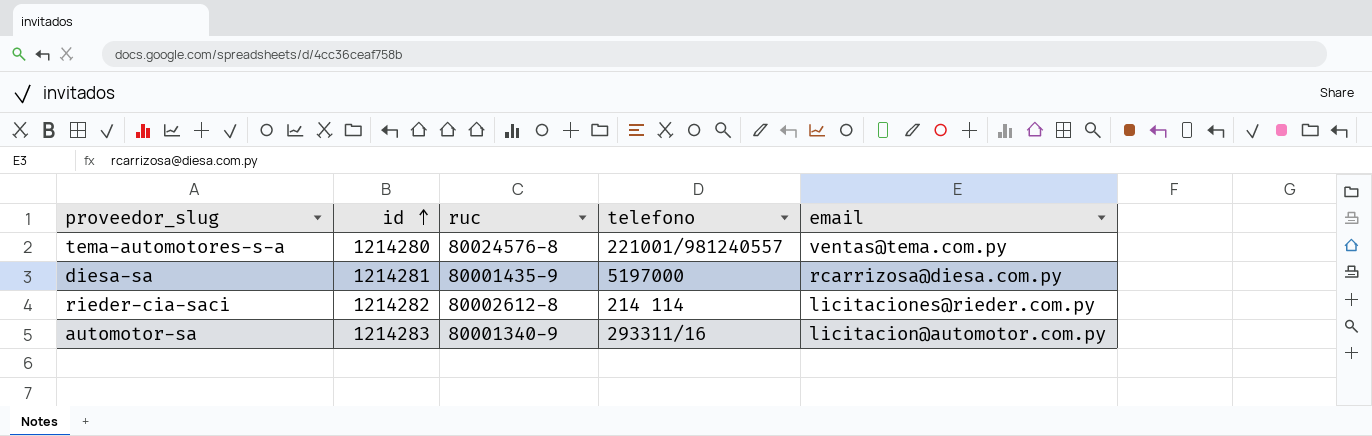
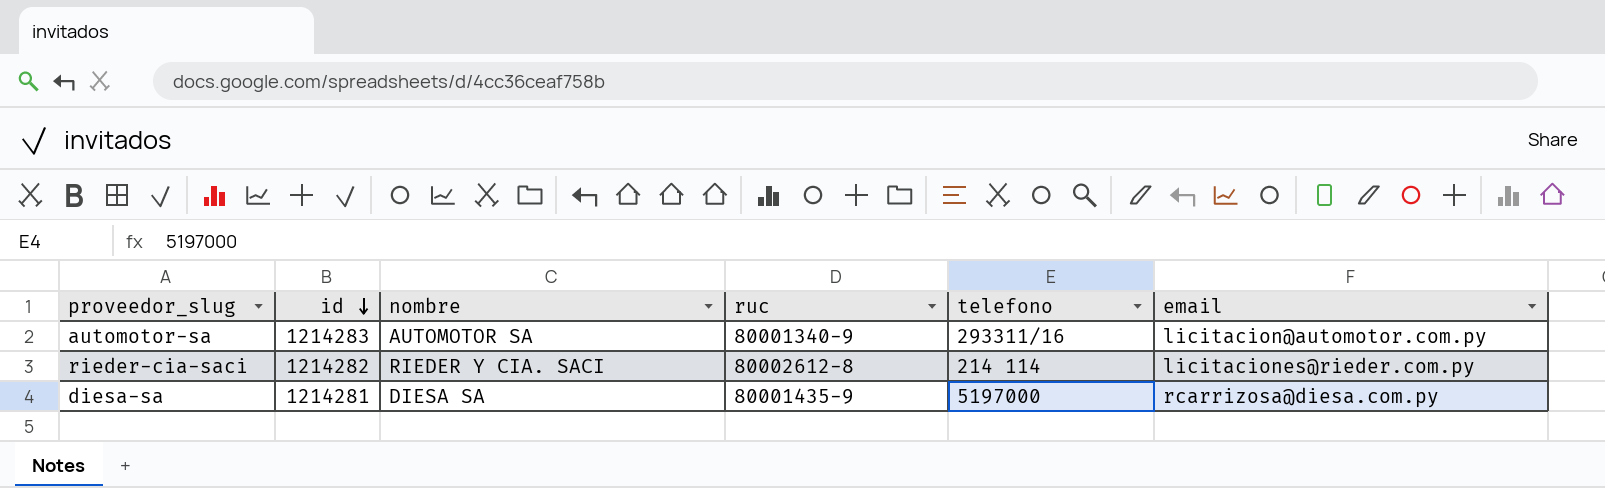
row order: id ascending -> id descending
column nombre | position: none -> 3
row tema-automotores-s-a: 1214280 | 80024576-8 | 221001/981240557 | ventas@tema.com.py -> none

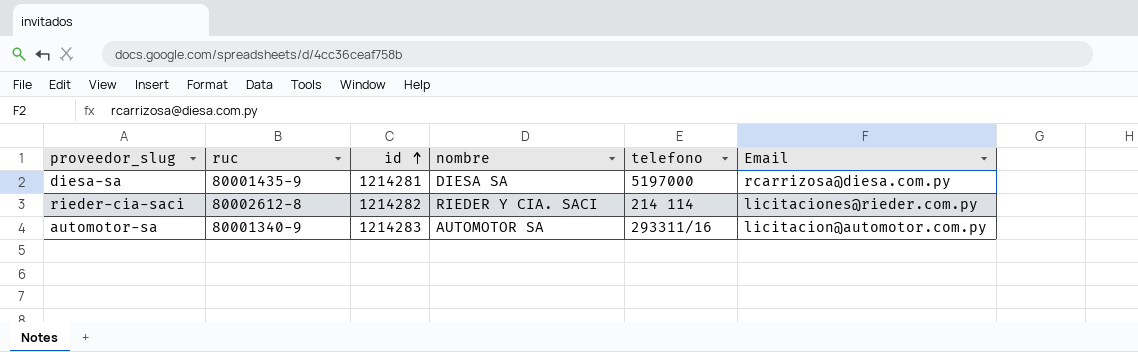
row order: id descending -> id ascending
column ruc | position: 4 -> 2
column name: email -> Email

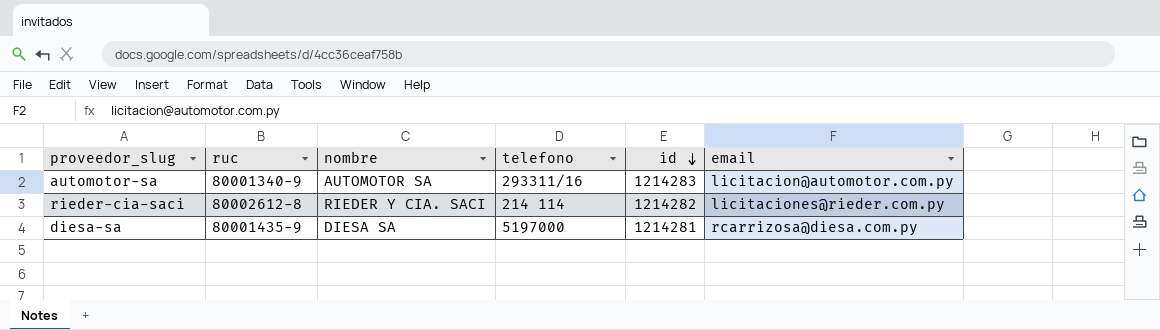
row order: id ascending -> id descending
column id | position: 3 -> 5
column name: Email -> email

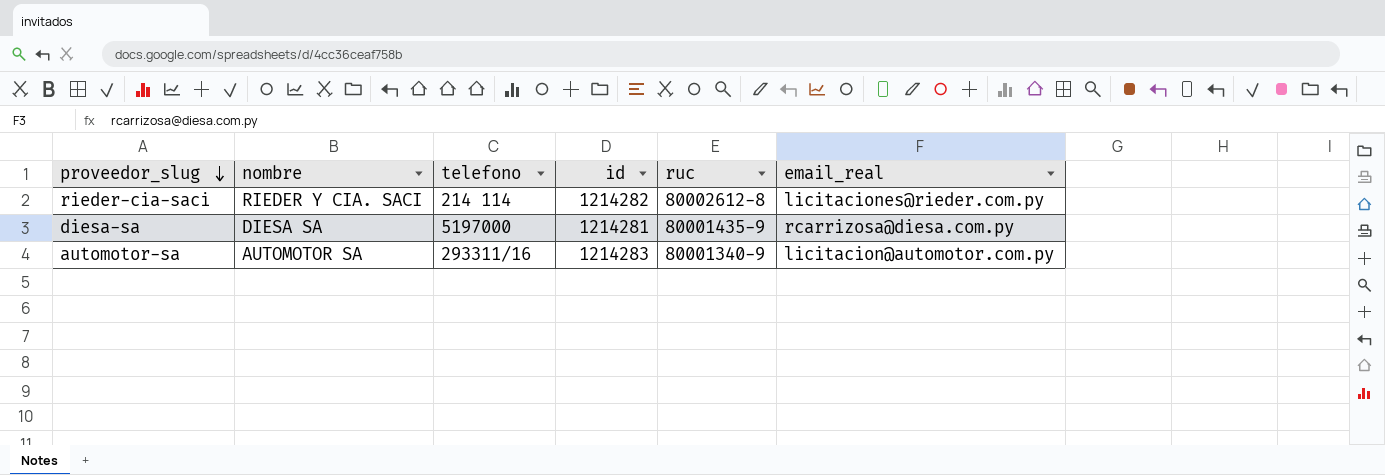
row order: id descending -> proveedor_slug descending
column ruc | position: 2 -> 5
column name: email -> email_real

